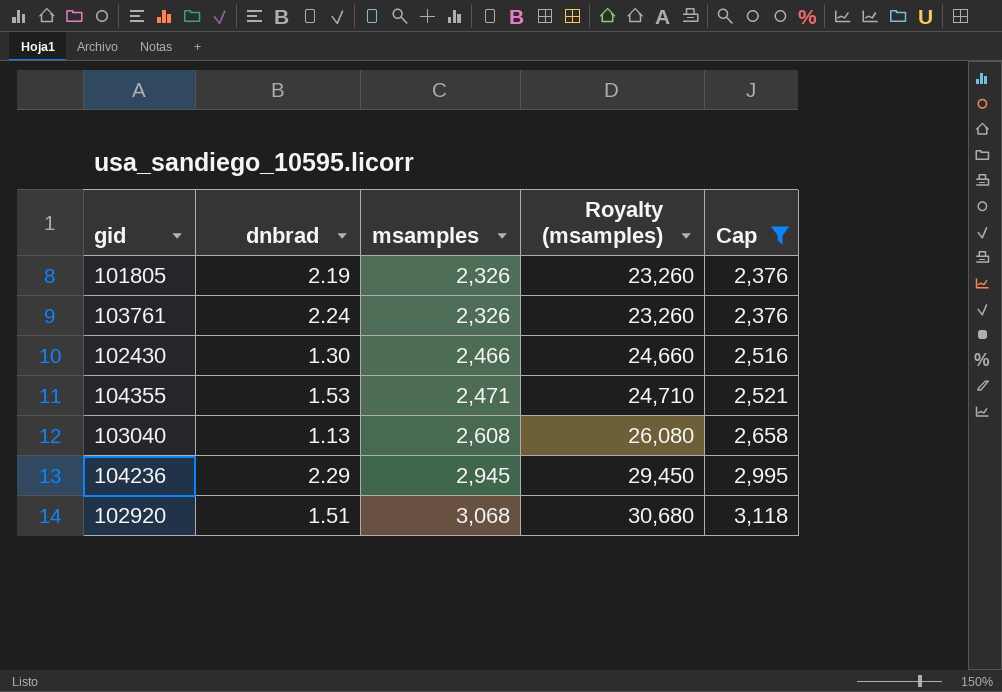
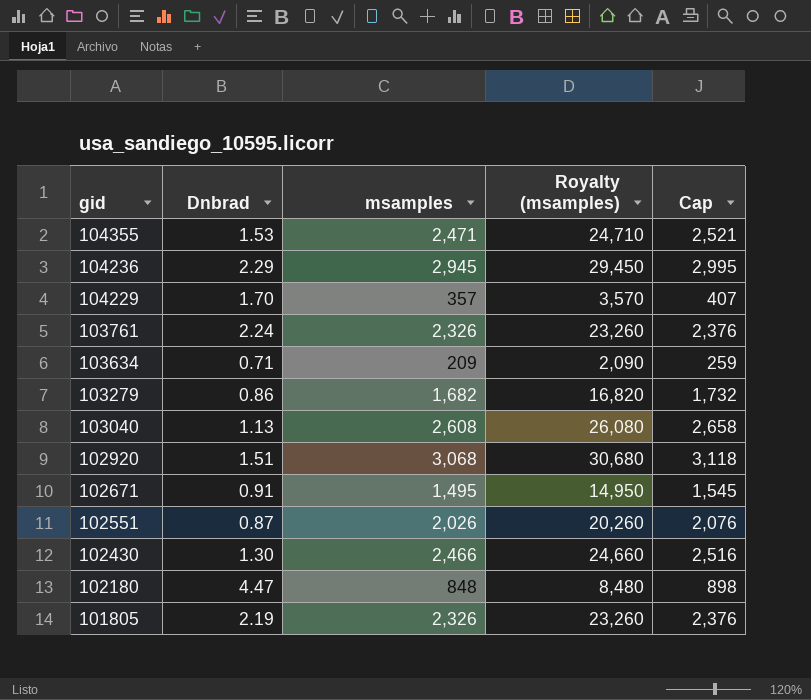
filter: Cap >= 2,376 -> none
row order: msamples ascending -> gid descending
column name: dnbrad -> Dnbrad

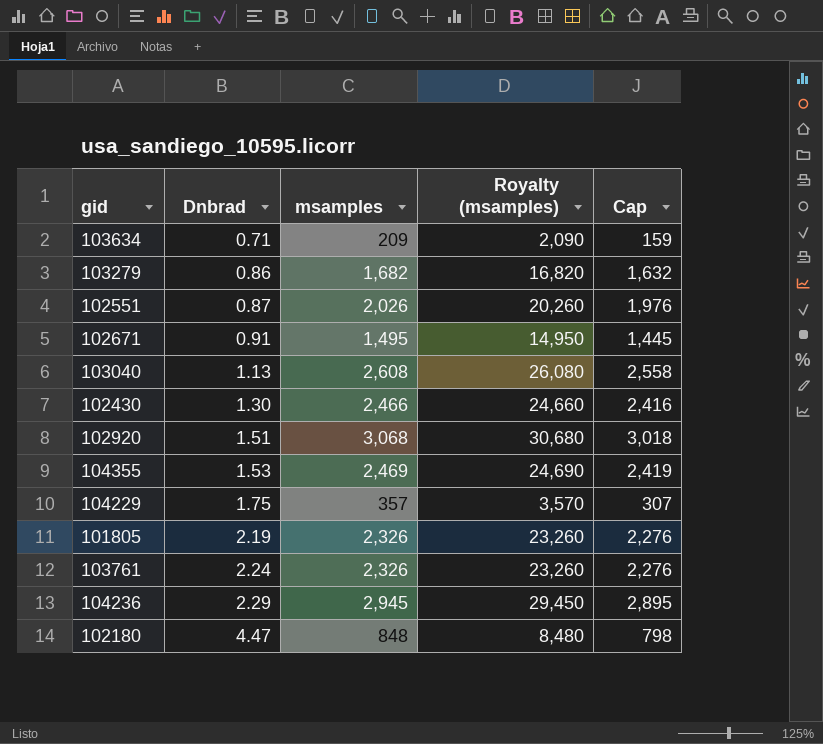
row order: gid descending -> Dnbrad ascending
column Cap | formula: [msamples] + 50 -> [msamples] - 50
104355 | msamples: 2,471 -> 2,469
104355 | Royalty (msamples): 24,710 -> 24,690
104229 | Dnbrad: 1.70 -> 1.75

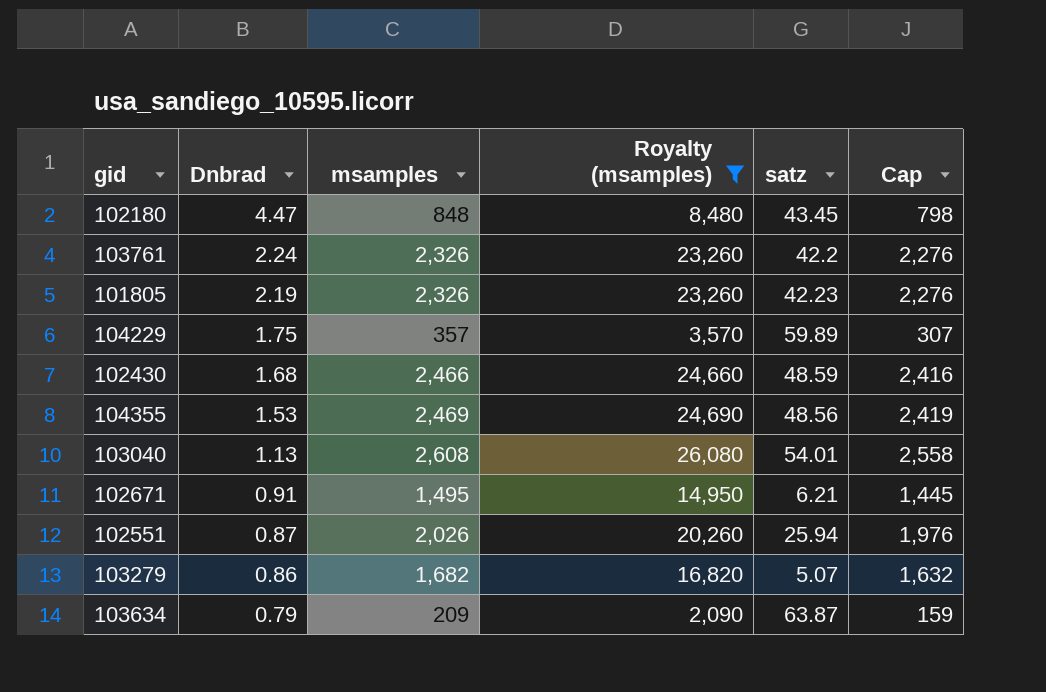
filter: none -> Royalty (msamples) <= 26,080
row order: Dnbrad ascending -> Dnbrad descending
column satz | position: none -> 5
102430 | Dnbrad: 1.30 -> 1.68
103634 | Dnbrad: 0.71 -> 0.79

